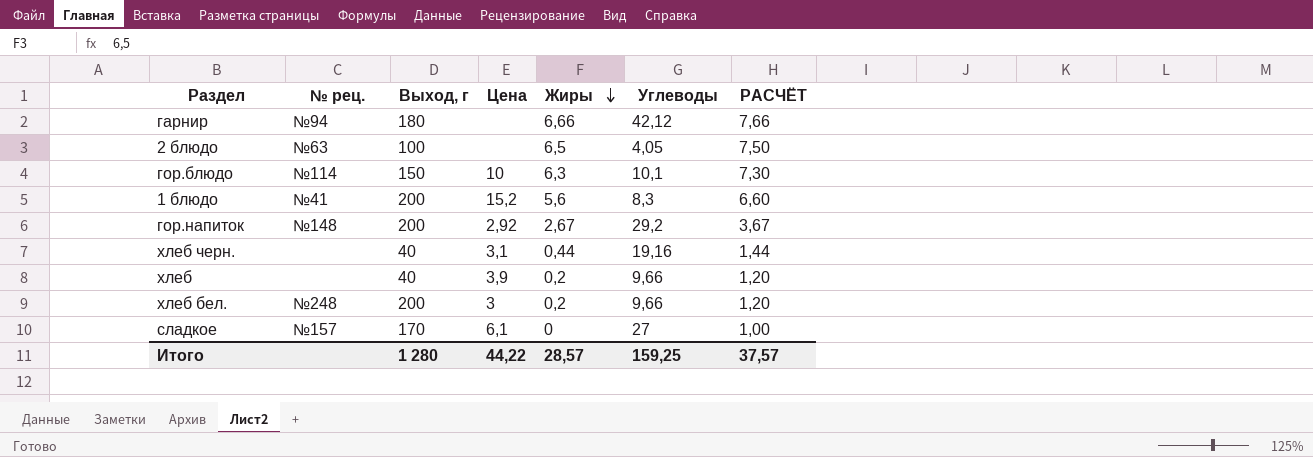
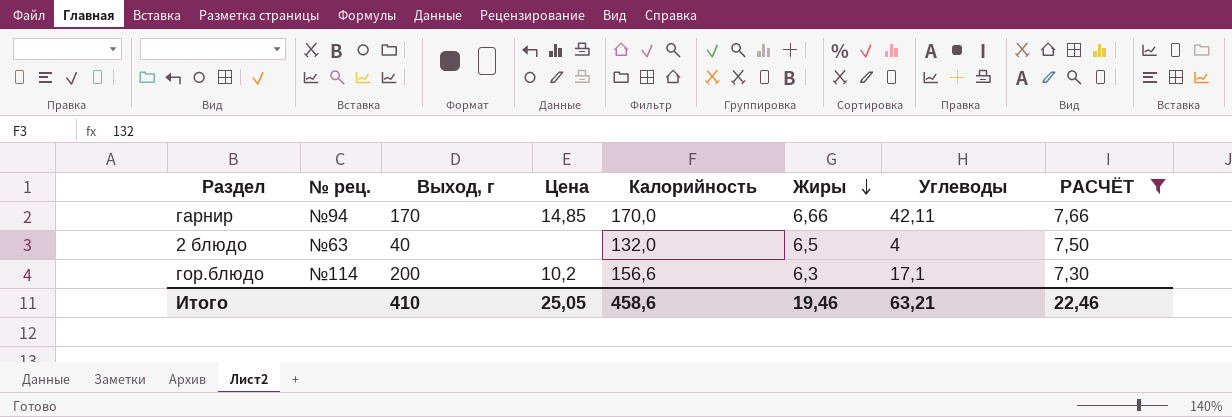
filter: none -> РАСЧЁТ >= 7,30
column Калорийность | position: none -> 5
гарнир | Выход, г: 180 -> 170
гарнир | Цена: none -> 14,85
гарнир | Углеводы: 42,12 -> 42,11
2 блюдо | Выход, г: 100 -> 40
2 блюдо | Углеводы: 4,05 -> 4
гор.блюдо | Выход, г: 150 -> 200
гор.блюдо | Цена: 10 -> 10,2
гор.блюдо | Углеводы: 10,1 -> 17,1
Итого | Выход, г: 1 280 -> 410
Итого | Цена: 44,22 -> 25,05
Итого | Жиры: 28,57 -> 19,46
Итого | Углеводы: 159,25 -> 63,21
Итого | РАСЧЁТ: 37,57 -> 22,46

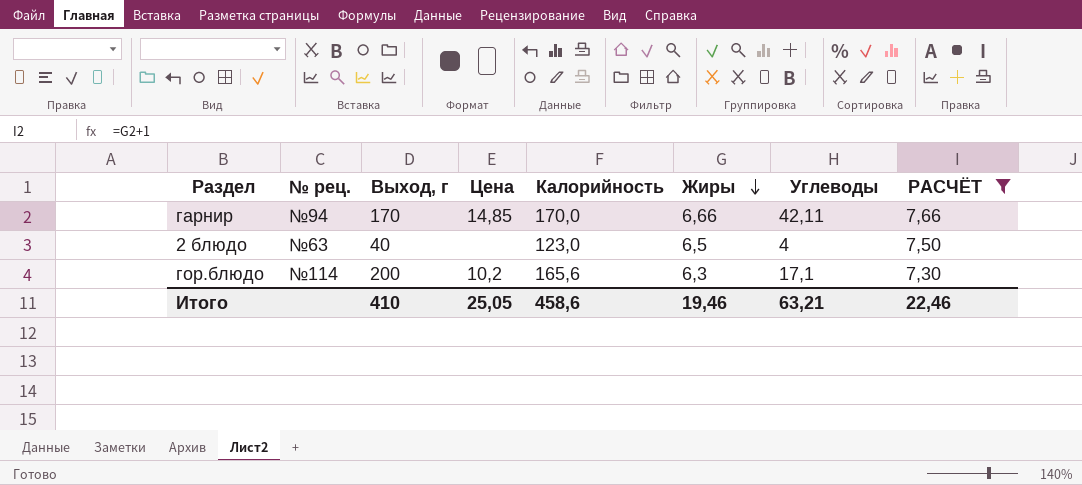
2 блюдо | Калорийность: 132,0 -> 123,0
гор.блюдо | Калорийность: 156,6 -> 165,6

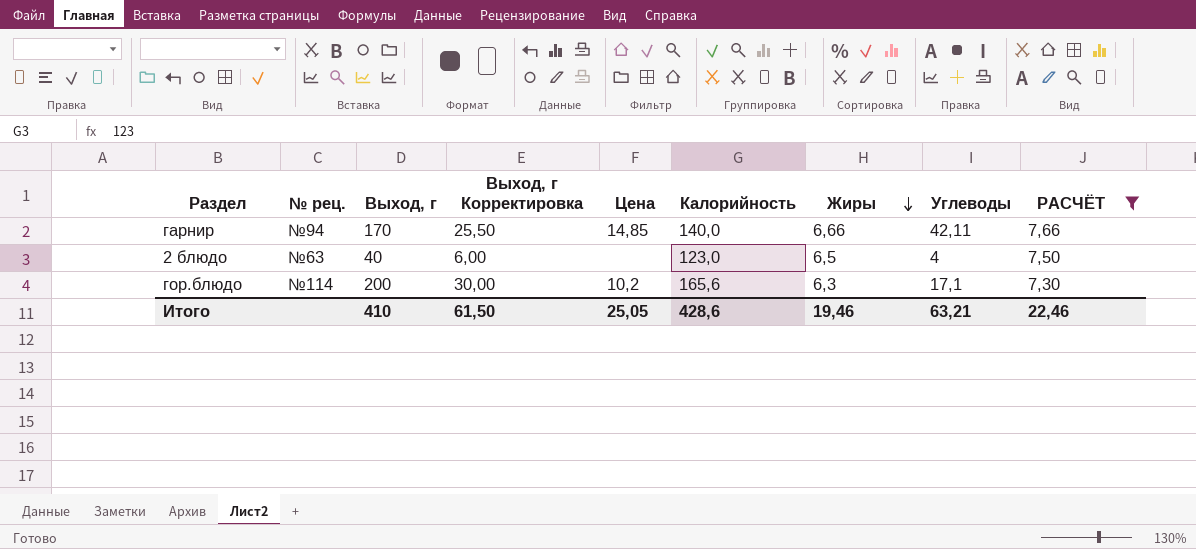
column Выход, г Корректировка | formula: none -> [Выход, г] * 0,15
гарнир | Калорийность: 170,0 -> 140,0
Итого | Калорийность: 458,6 -> 428,6

